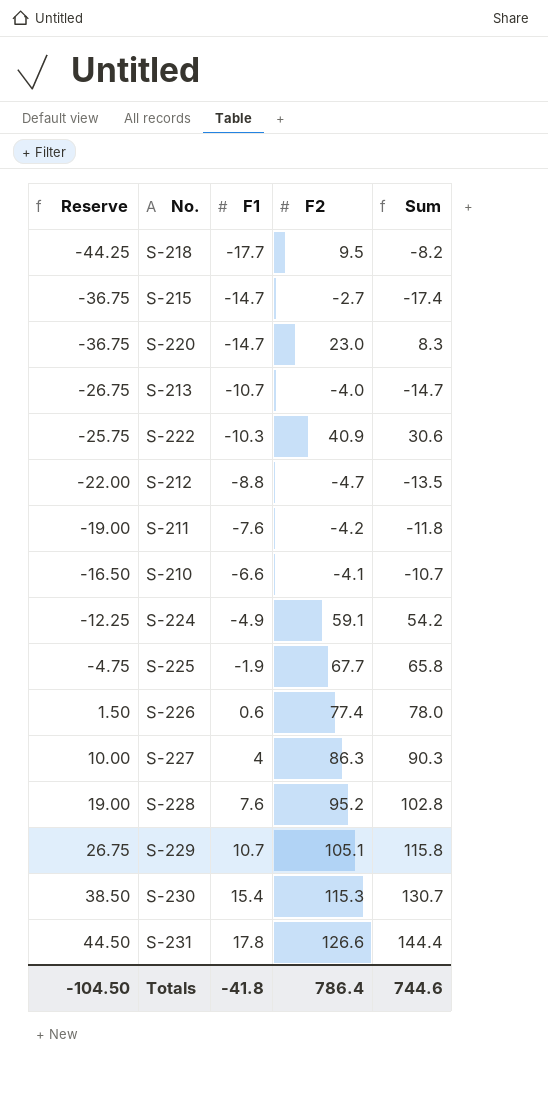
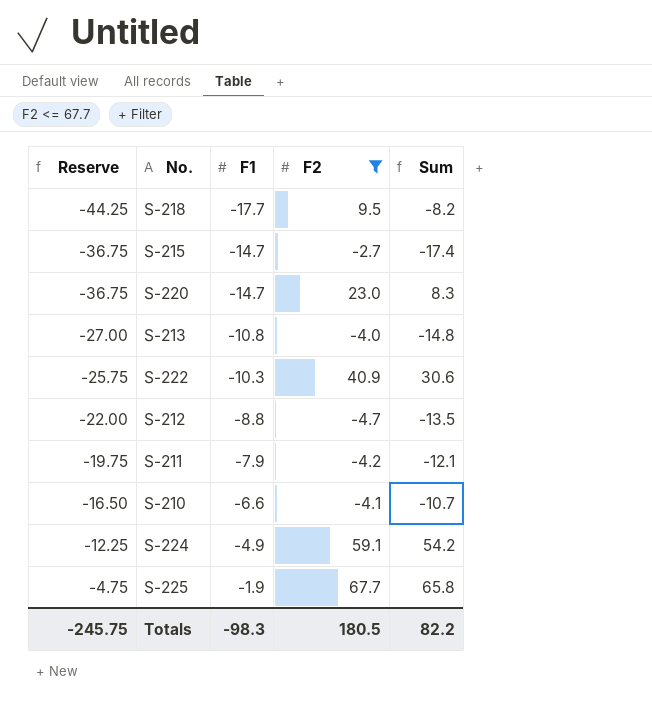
filter: none -> F2 <= 67.7
S-213 | Reserve: -26.75 -> -27.00
S-213 | F1: -10.7 -> -10.8
S-213 | Sum: -14.7 -> -14.8
S-211 | Reserve: -19.00 -> -19.75
S-211 | F1: -7.6 -> -7.9
S-211 | Sum: -11.8 -> -12.1
Totals | Reserve: -104.50 -> -245.75
Totals | F1: -41.8 -> -98.3
Totals | F2: 786.4 -> 180.5
Totals | Sum: 744.6 -> 82.2

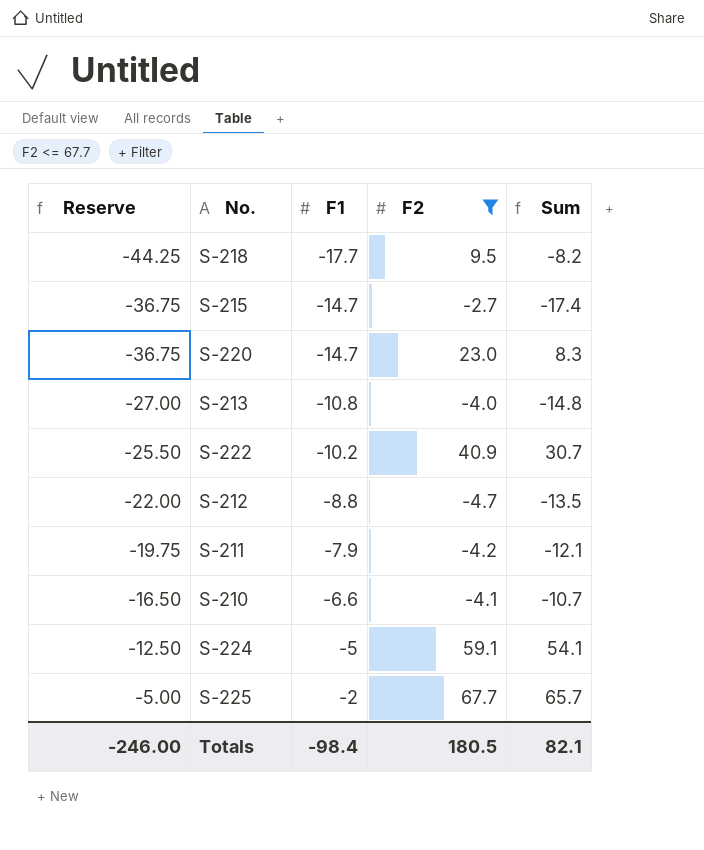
S-222 | Reserve: -25.75 -> -25.50
S-222 | F1: -10.3 -> -10.2
S-222 | Sum: 30.6 -> 30.7
S-224 | Reserve: -12.25 -> -12.50
S-224 | F1: -4.9 -> -5
S-224 | Sum: 54.2 -> 54.1
S-225 | Reserve: -4.75 -> -5.00
S-225 | F1: -1.9 -> -2
S-225 | Sum: 65.8 -> 65.7
Totals | Reserve: -245.75 -> -246.00
Totals | F1: -98.3 -> -98.4
Totals | Sum: 82.2 -> 82.1

